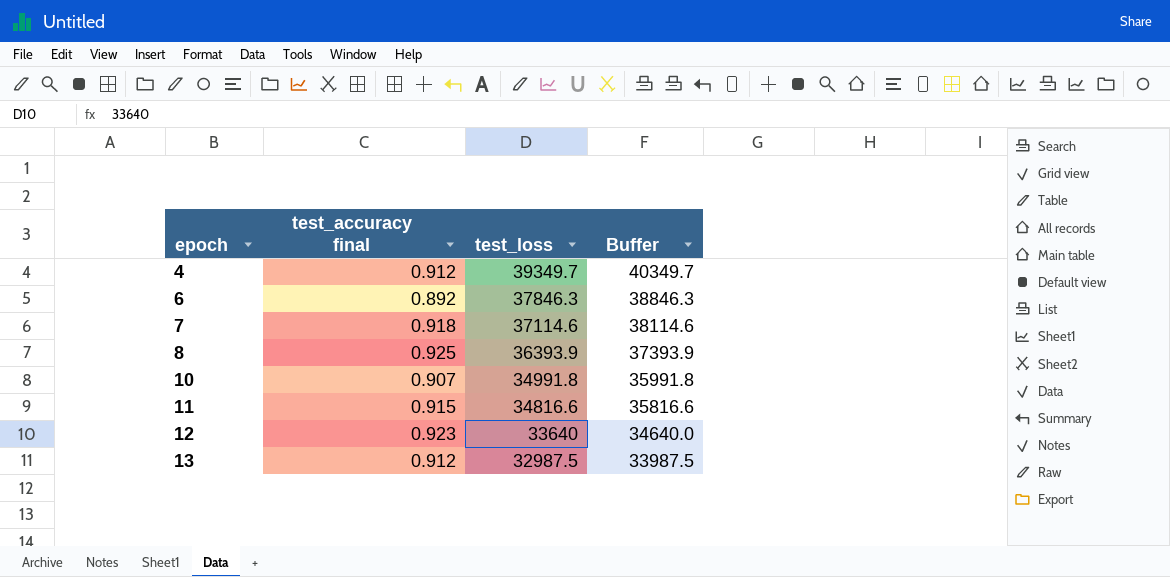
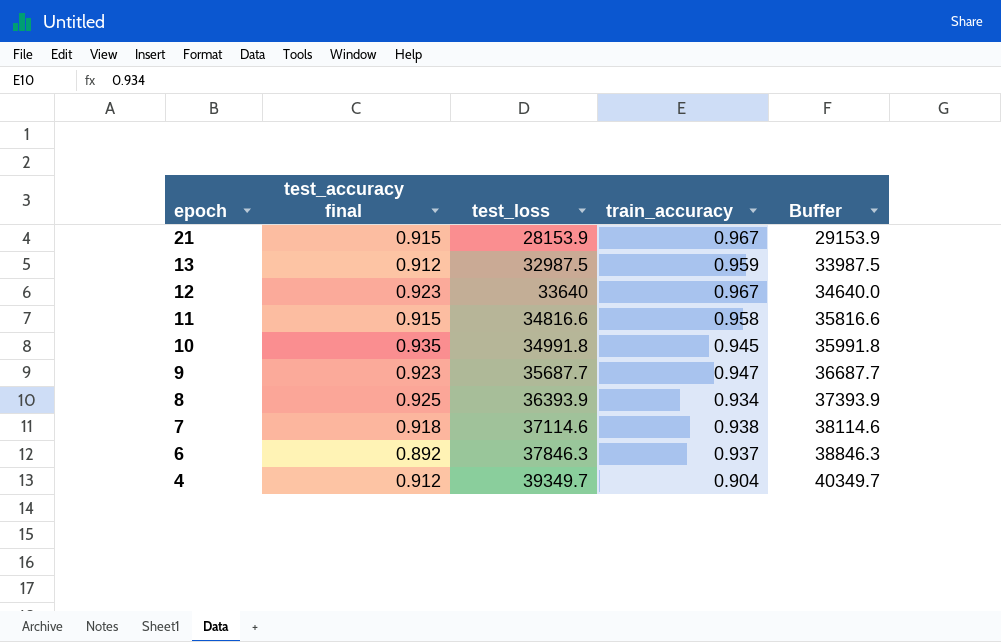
row order: epoch ascending -> epoch descending
column train_accuracy | position: none -> 4
row 21: none -> 0.915 | 28153.9 | 0.967 | 29153.9
10 | test_accuracy final: 0.907 -> 0.935
row 9: none -> 0.923 | 35687.7 | 0.947 | 36687.7

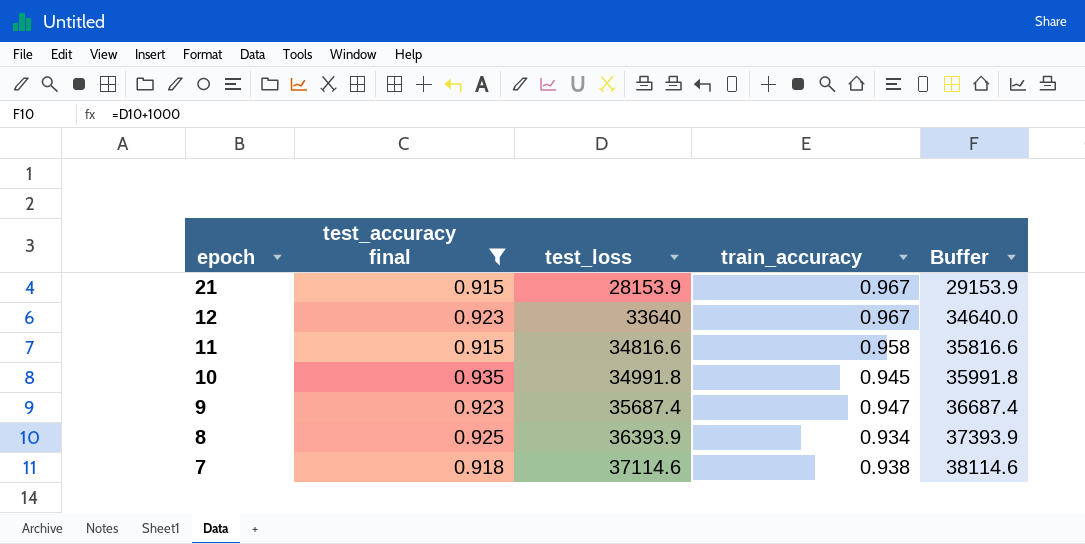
filter: none -> test_accuracy final >= 0.915
9 | test_loss: 35687.7 -> 35687.4
9 | Buffer: 36687.7 -> 36687.4

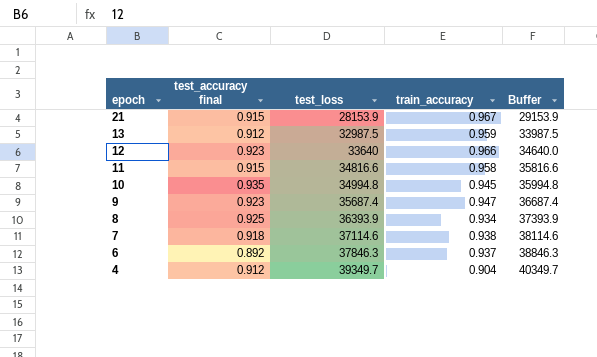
filter: test_accuracy final >= 0.915 -> none
12 | train_accuracy: 0.967 -> 0.966
10 | test_loss: 34991.8 -> 34994.8
10 | Buffer: 35991.8 -> 35994.8

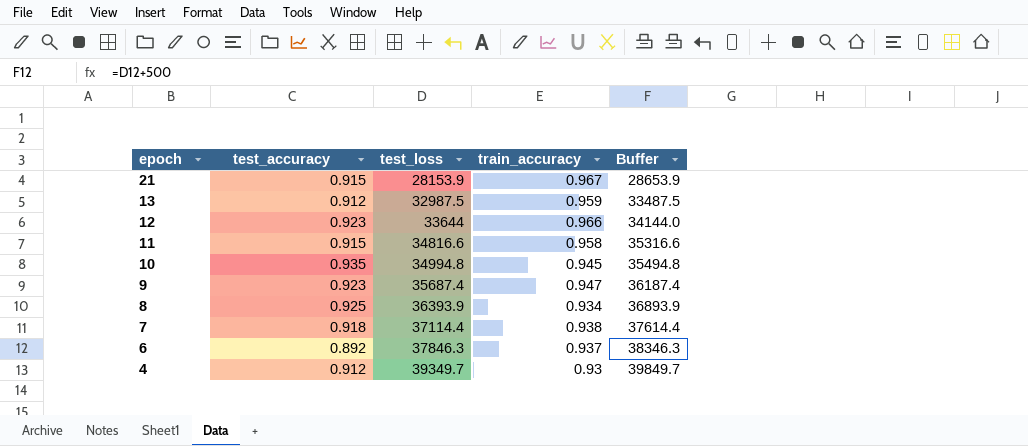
column name: test_accuracy final -> test_accuracy
column Buffer | formula: [test_loss] + 1000 -> [test_loss] + 500
12 | test_loss: 33640 -> 33644
7 | test_loss: 37114.6 -> 37114.4
4 | train_accuracy: 0.904 -> 0.93

